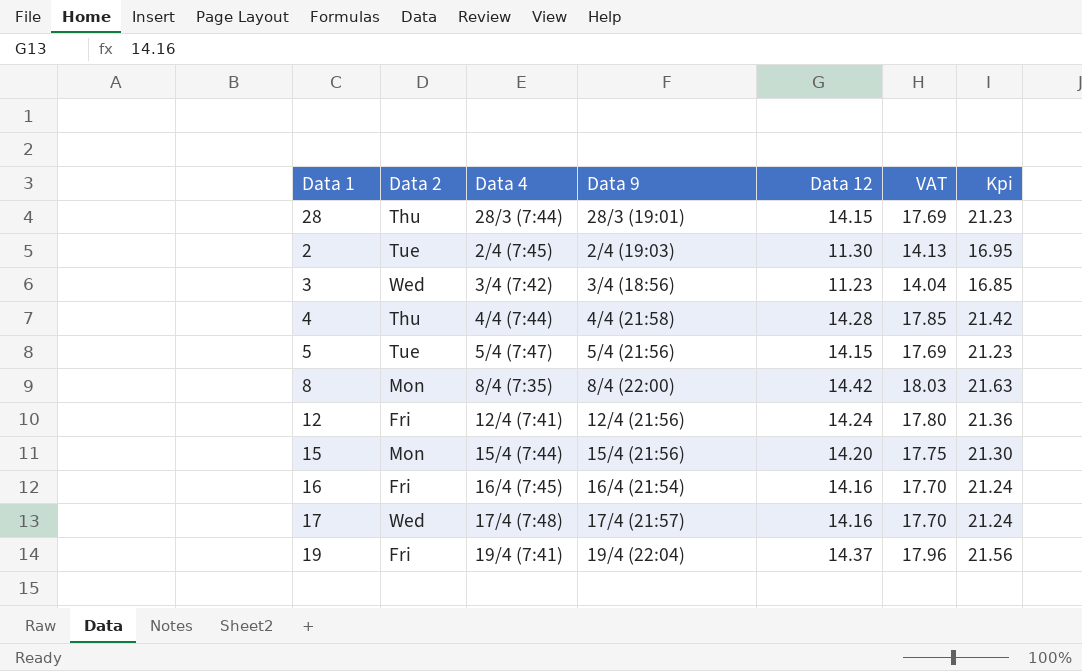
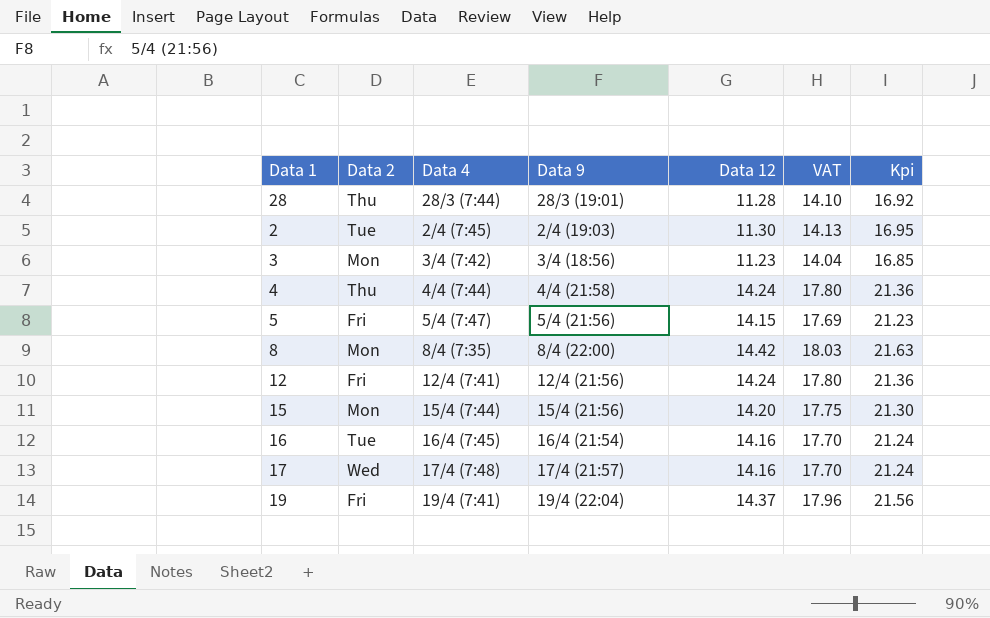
28 | Data 12: 14.15 -> 11.28
28 | VAT: 17.69 -> 14.10
28 | Kpi: 21.23 -> 16.92
3 | Data 2: Wed -> Mon
4 | Data 12: 14.28 -> 14.24
4 | VAT: 17.85 -> 17.80
4 | Kpi: 21.42 -> 21.36
5 | Data 2: Tue -> Fri
16 | Data 2: Fri -> Tue

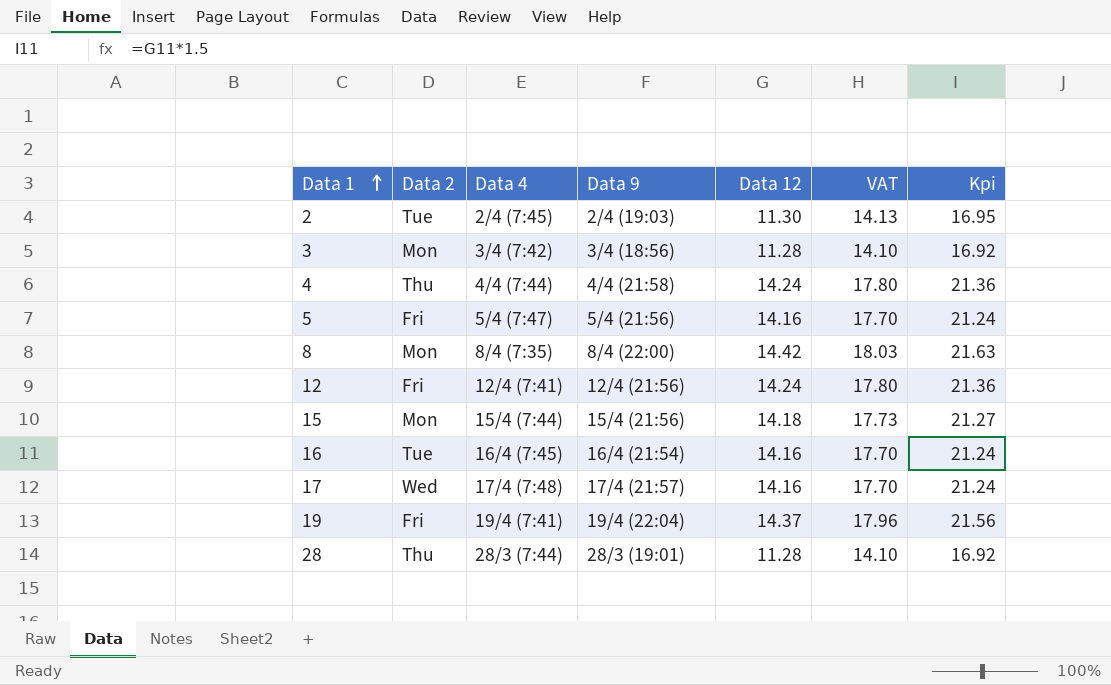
row order: none -> Data 1 ascending
3 | Data 12: 11.23 -> 11.28
3 | VAT: 14.04 -> 14.10
3 | Kpi: 16.85 -> 16.92
5 | Data 12: 14.15 -> 14.16
5 | VAT: 17.69 -> 17.70
5 | Kpi: 21.23 -> 21.24
15 | Data 12: 14.20 -> 14.18
15 | VAT: 17.75 -> 17.73
15 | Kpi: 21.30 -> 21.27

